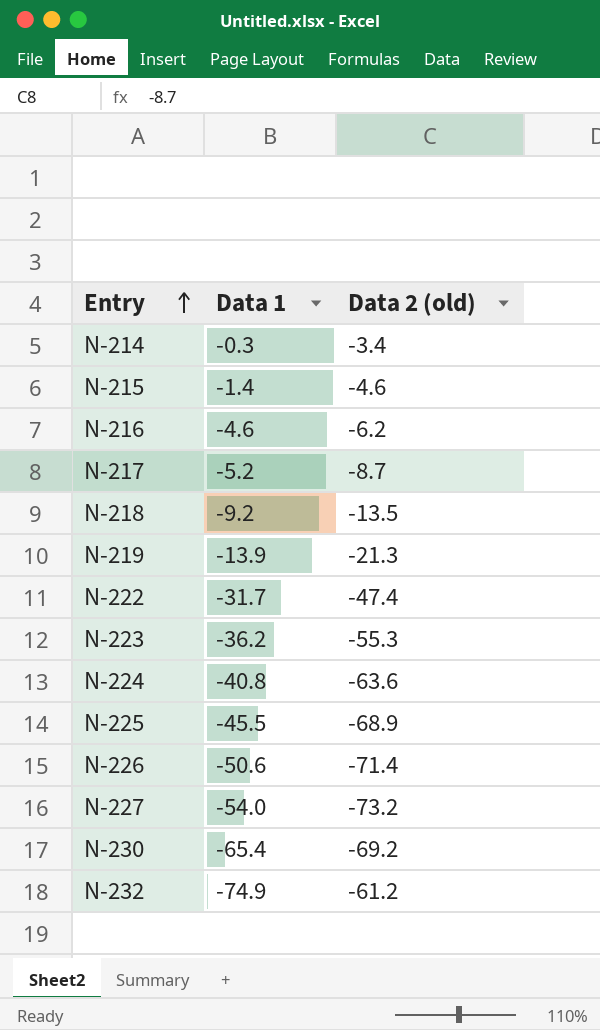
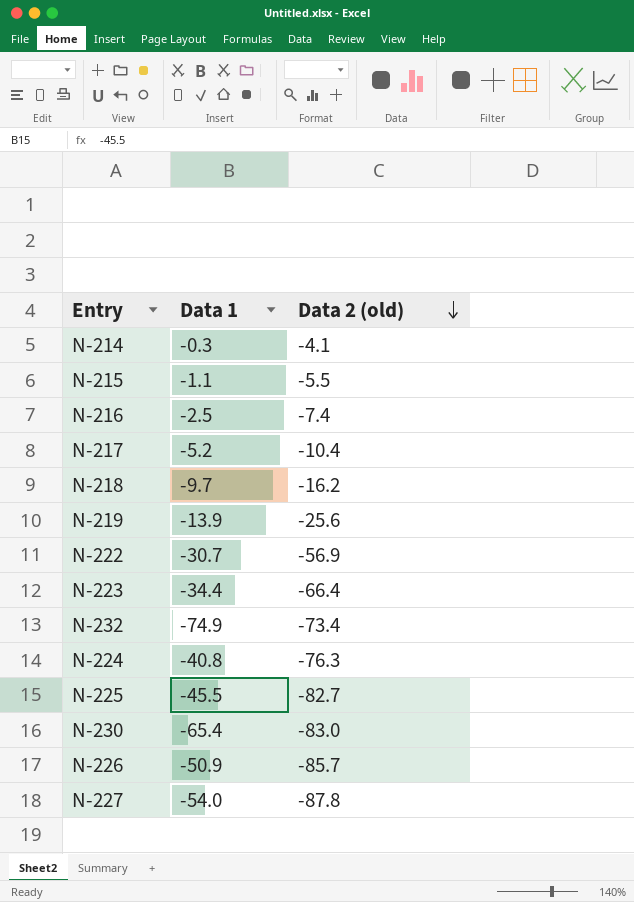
row order: Entry ascending -> Data 2 (old) descending
N-214 | Data 2 (old): -3.4 -> -4.1
N-215 | Data 1: -1.4 -> -1.1
N-215 | Data 2 (old): -4.6 -> -5.5
N-216 | Data 1: -4.6 -> -2.5
N-216 | Data 2 (old): -6.2 -> -7.4
N-217 | Data 2 (old): -8.7 -> -10.4
N-218 | Data 1: -9.2 -> -9.7
N-218 | Data 2 (old): -13.5 -> -16.2
N-219 | Data 2 (old): -21.3 -> -25.6
N-222 | Data 1: -31.7 -> -30.7
N-222 | Data 2 (old): -47.4 -> -56.9
N-223 | Data 1: -36.2 -> -34.4
N-223 | Data 2 (old): -55.3 -> -66.4
N-232 | Data 2 (old): -61.2 -> -73.4
N-224 | Data 2 (old): -63.6 -> -76.3
N-225 | Data 2 (old): -68.9 -> -82.7
N-230 | Data 2 (old): -69.2 -> -83.0
N-226 | Data 1: -50.6 -> -50.9
N-226 | Data 2 (old): -71.4 -> -85.7
N-227 | Data 2 (old): -73.2 -> -87.8

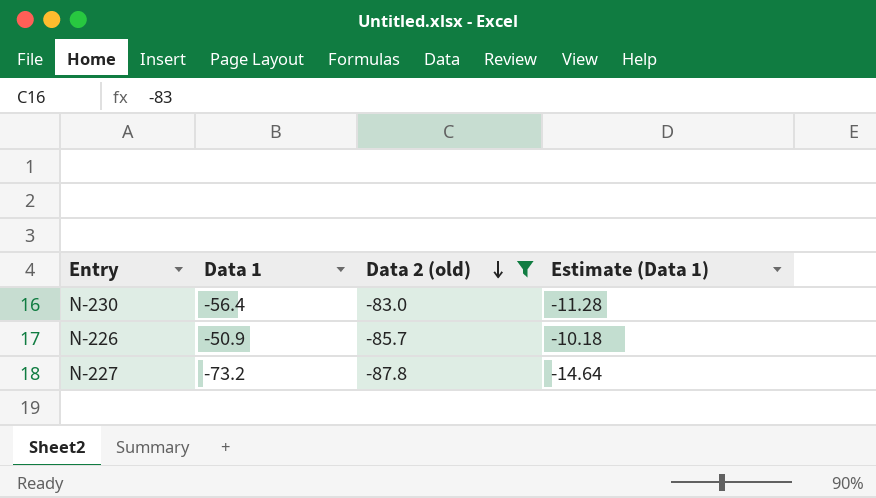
filter: none -> Data 2 (old) <= -83.0
column Estimate (Data 1) | formula: none -> [Data 1] * 0.2
N-230 | Data 1: -65.4 -> -56.4
N-227 | Data 1: -54.0 -> -73.2

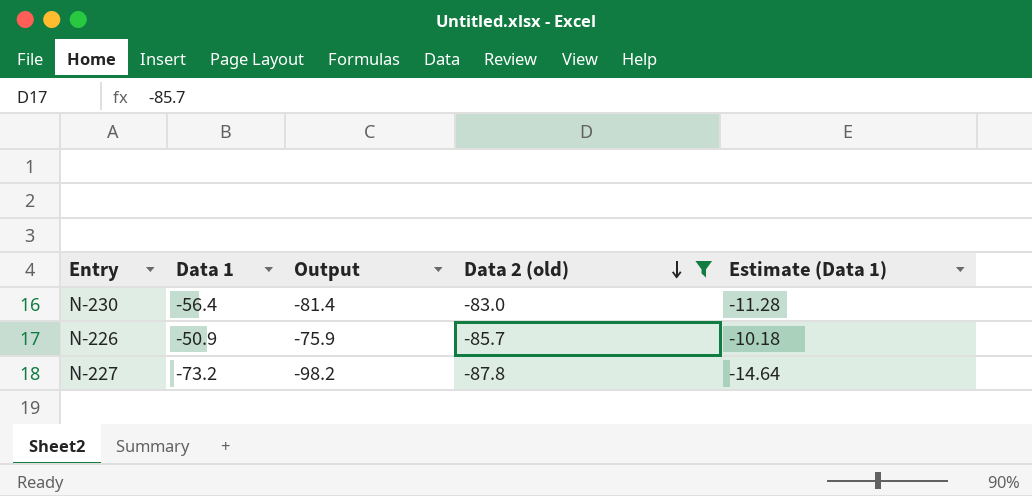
column Output | formula: none -> [Data 1] - 25

